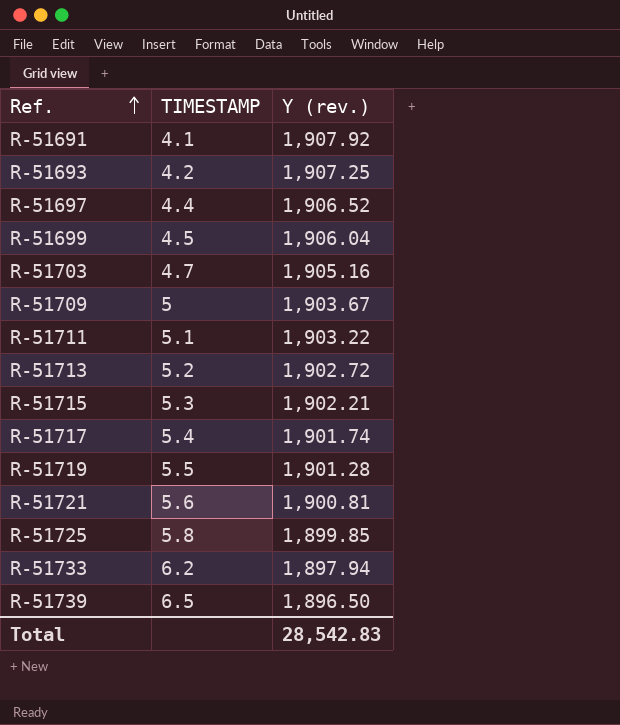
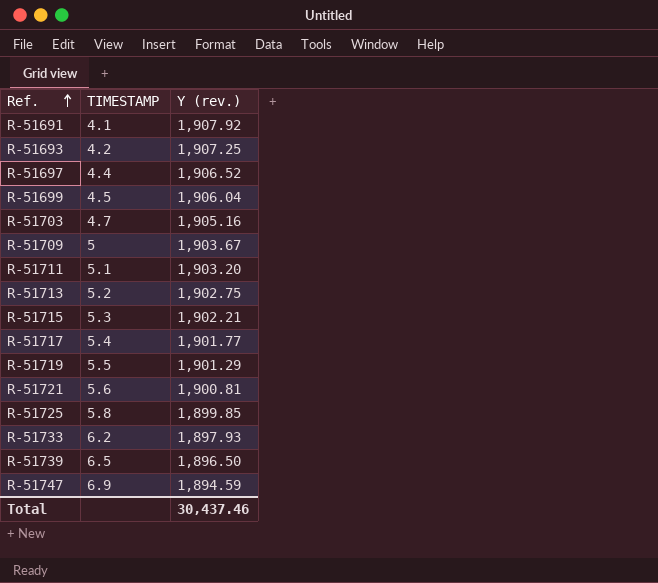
R-51711 | Y (rev.): 1,903.22 -> 1,903.20
R-51713 | Y (rev.): 1,902.72 -> 1,902.75
R-51717 | Y (rev.): 1,901.74 -> 1,901.77
R-51719 | Y (rev.): 1,901.28 -> 1,901.29
R-51733 | Y (rev.): 1,897.94 -> 1,897.93
row R-51747: none -> 6.9 | 1,894.59
Total | Y (rev.): 28,542.83 -> 30,437.46

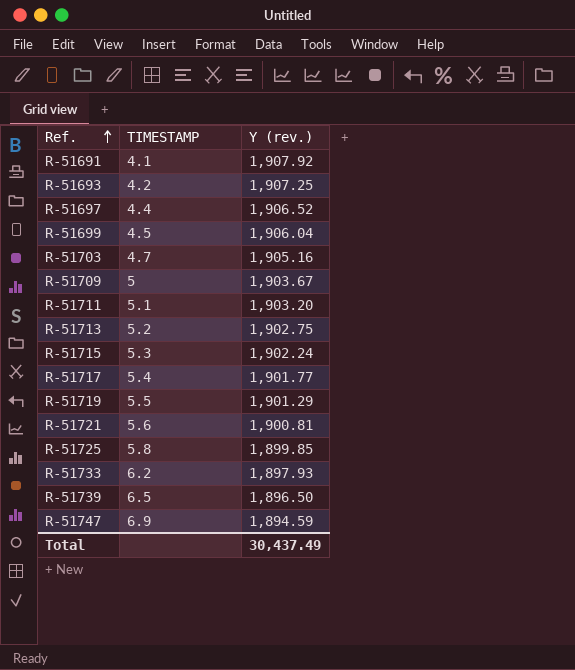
R-51715 | Y (rev.): 1,902.21 -> 1,902.24
Total | Y (rev.): 30,437.46 -> 30,437.49

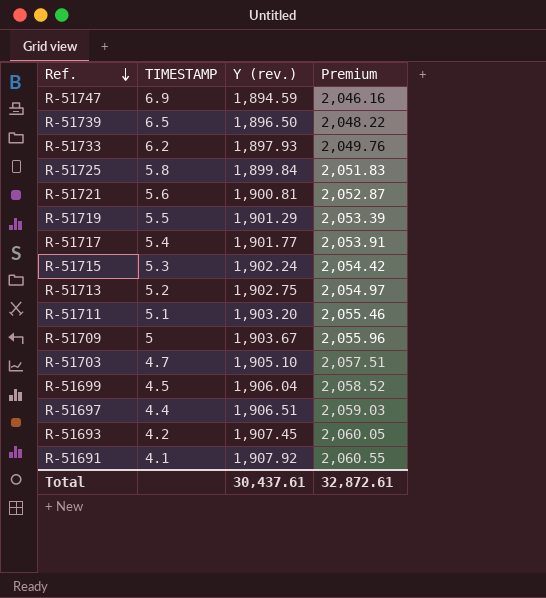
row order: Ref. ascending -> Ref. descending
column Premium | formula: none -> [Y (rev.)] * 1.08
R-51725 | Y (rev.): 1,899.85 -> 1,899.84
R-51703 | Y (rev.): 1,905.16 -> 1,905.10
R-51697 | Y (rev.): 1,906.52 -> 1,906.51
R-51693 | Y (rev.): 1,907.25 -> 1,907.45
Total | Y (rev.): 30,437.49 -> 30,437.61

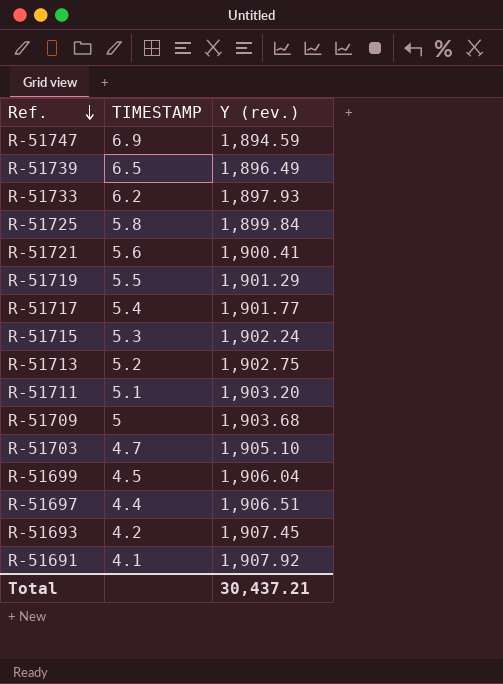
column Premium | formula: [Y (rev.)] * 1.08 -> none
R-51739 | Y (rev.): 1,896.50 -> 1,896.49
R-51721 | Y (rev.): 1,900.81 -> 1,900.41
R-51709 | Y (rev.): 1,903.67 -> 1,903.68
Total | Y (rev.): 30,437.61 -> 30,437.21

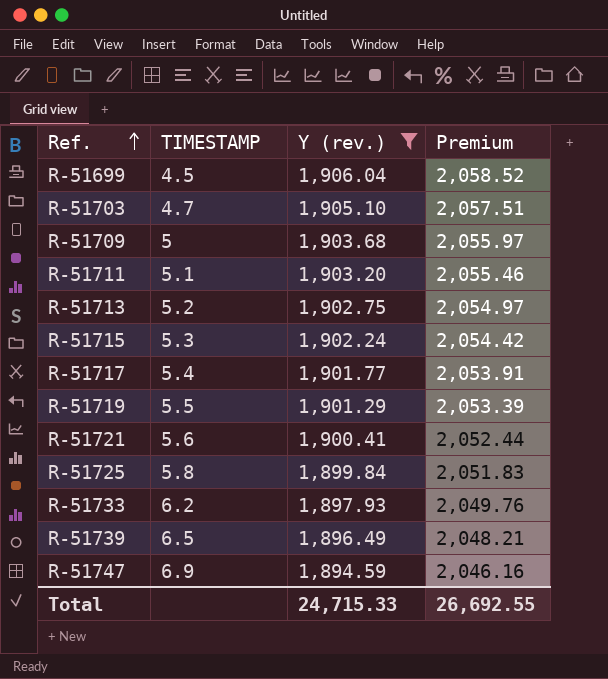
filter: none -> Y (rev.) <= 1,906.04
row order: Ref. descending -> Ref. ascending
column Premium | formula: none -> [Y (rev.)] * 1.08
Total | Y (rev.): 30,437.21 -> 24,715.33

